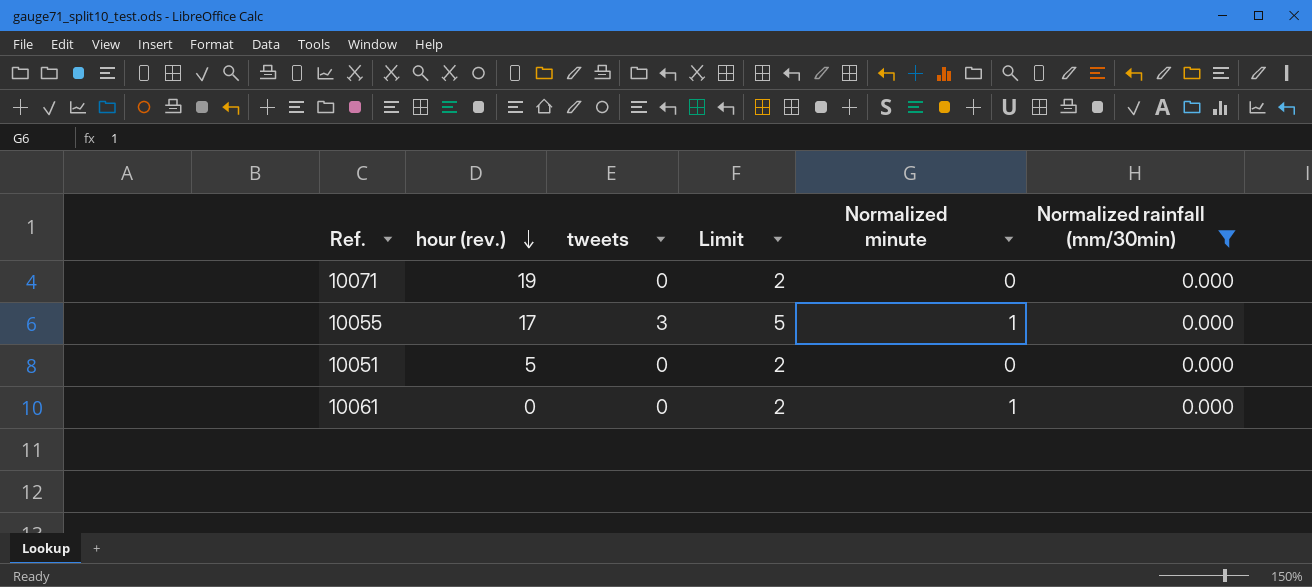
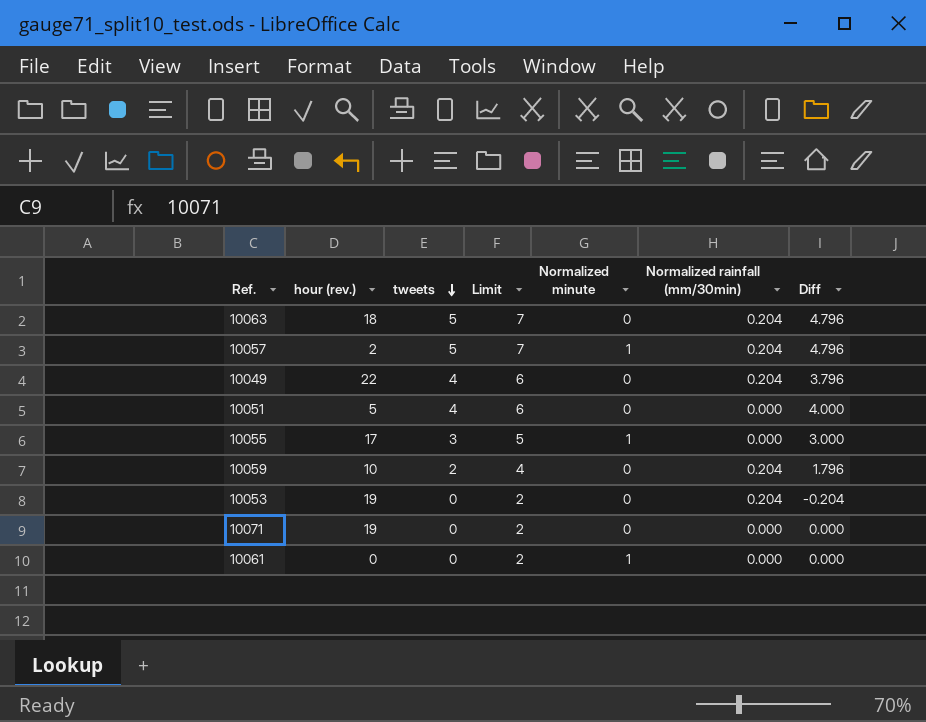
filter: Normalized rainfall (mm/30min) = 0.000 -> none
row order: hour (rev.) descending -> tweets descending
column Diff | formula: none -> [tweets] - [Normalized rainfall (mm/30min)]
10051 | tweets: 0 -> 4
10051 | Limit: 2 -> 6

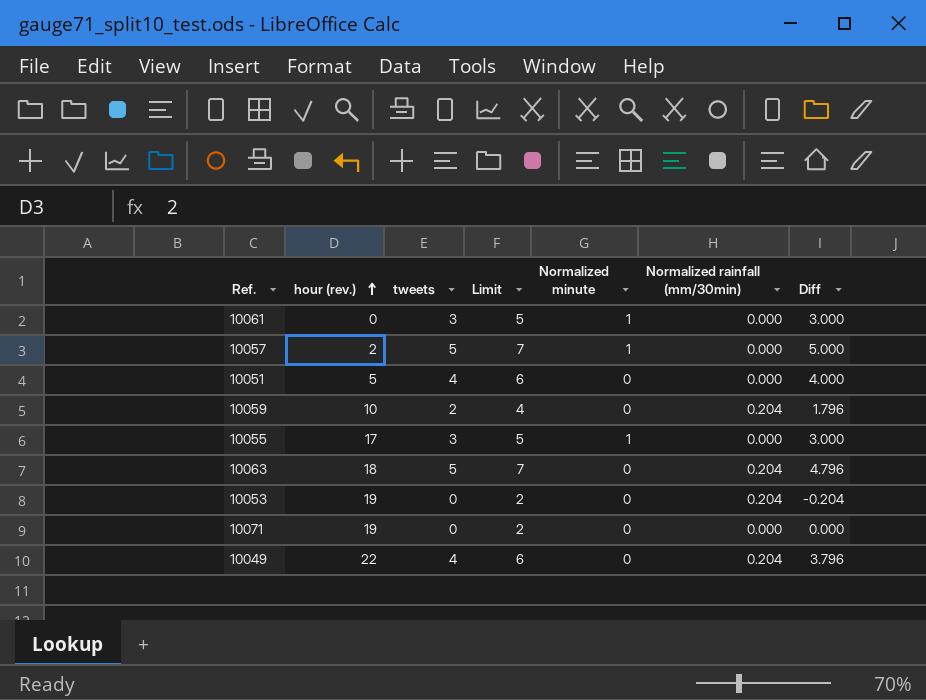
row order: tweets descending -> hour (rev.) ascending
10061 | tweets: 0 -> 3
10061 | Limit: 2 -> 5
10061 | Diff: 0.000 -> 3.000
10057 | Normalized rainfall (mm/30min): 0.204 -> 0.000
10057 | Diff: 4.796 -> 5.000

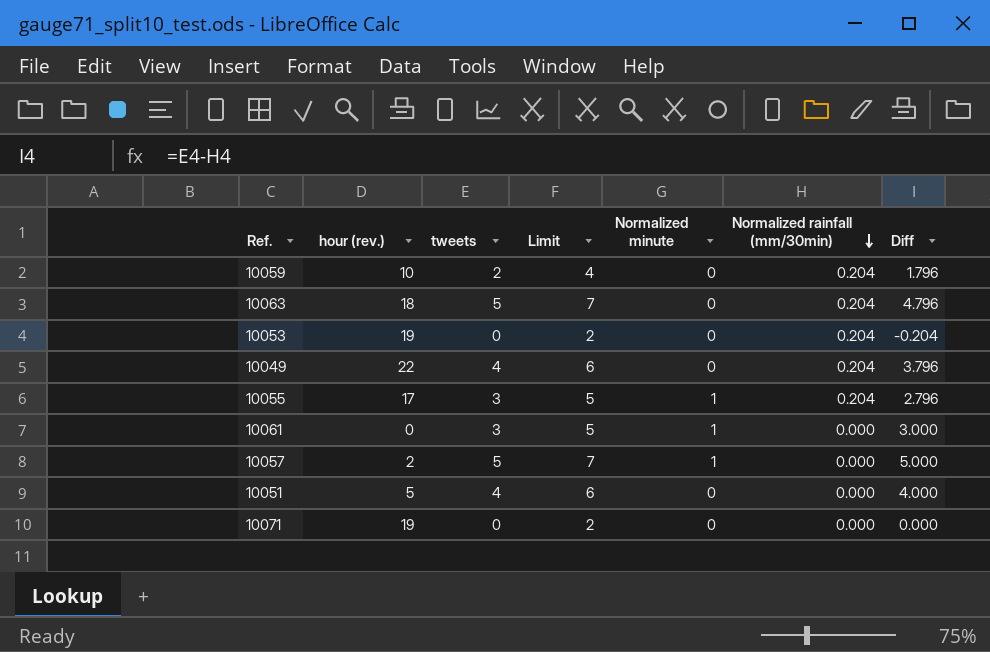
row order: hour (rev.) ascending -> Normalized rainfall (mm/30min) descending
10055 | Normalized rainfall (mm/30min): 0.000 -> 0.204
10055 | Diff: 3.000 -> 2.796

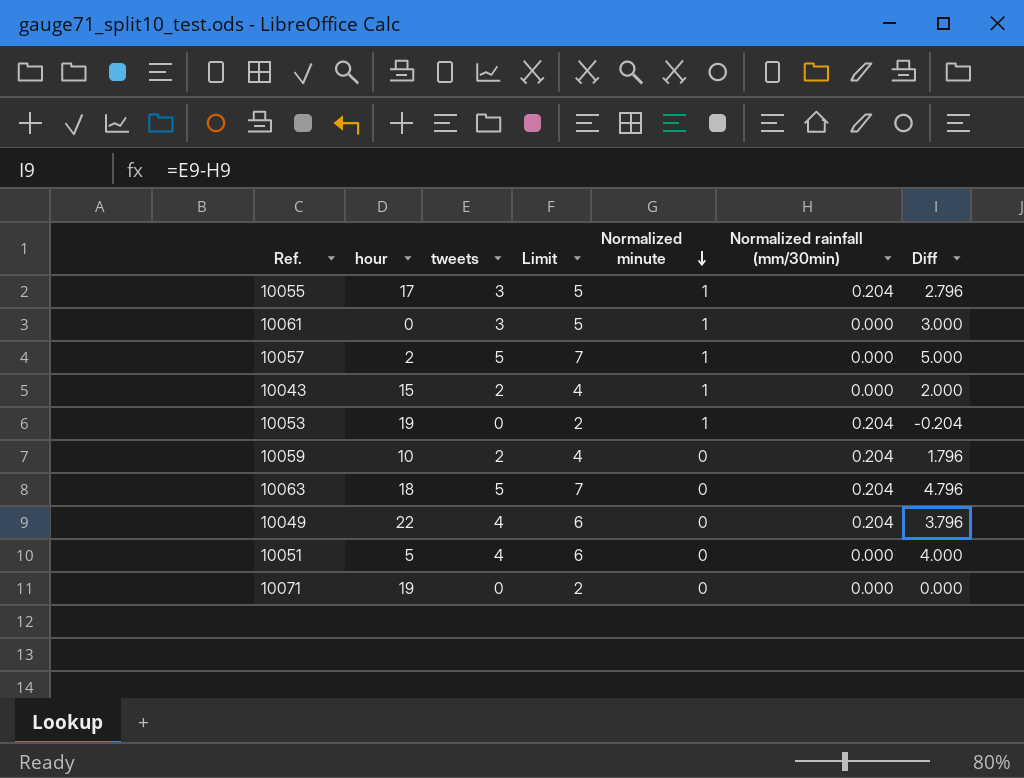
row order: Normalized rainfall (mm/30min) descending -> Normalized minute descending
column name: hour (rev.) -> hour
row 10043: none -> 15 | 2 | 4 | 1 | 0.000 | 2.000
10053 | Normalized minute: 0 -> 1

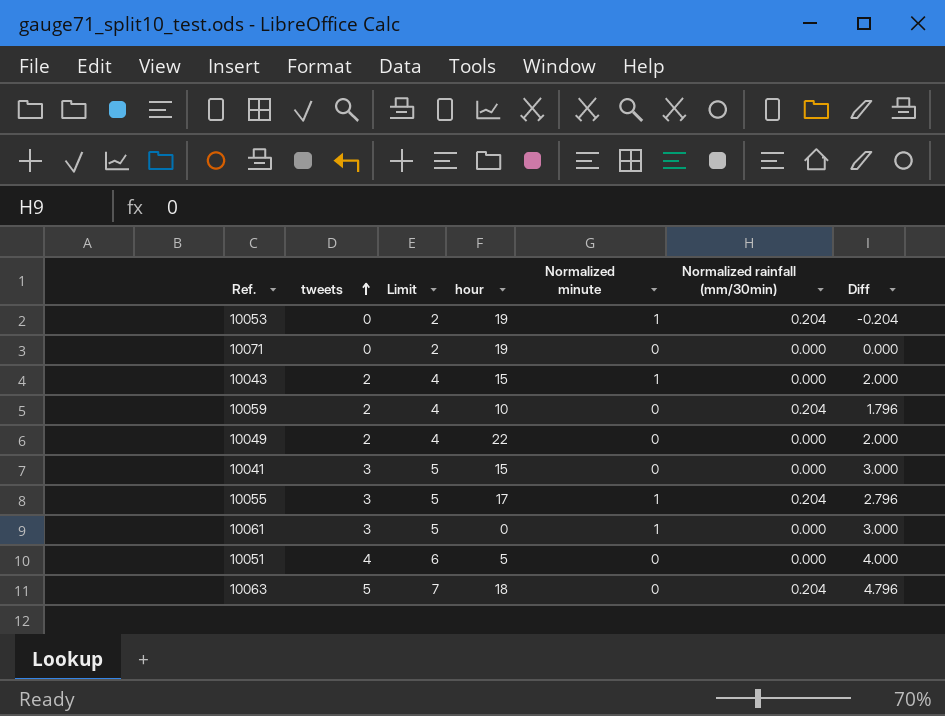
row order: Normalized minute descending -> tweets ascending
column hour | position: 2 -> 4
row 10057: 2 | 5 | 7 | 1 | 0.000 | 5.000 -> none
10049 | tweets: 4 -> 2
10049 | Limit: 6 -> 4
10049 | Normalized rainfall (mm/30min): 0.204 -> 0.000
10049 | Diff: 3.796 -> 2.000
row 10041: none -> 3 | 5 | 15 | 0 | 0.000 | 3.000

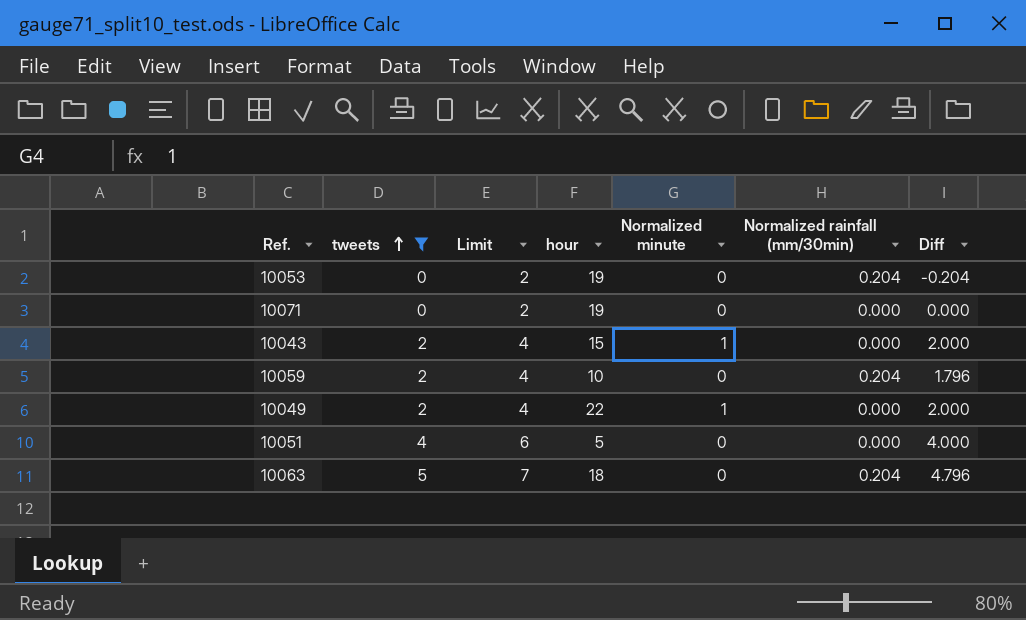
filter: none -> tweets != 3
10053 | Normalized minute: 1 -> 0
10049 | Normalized minute: 0 -> 1

